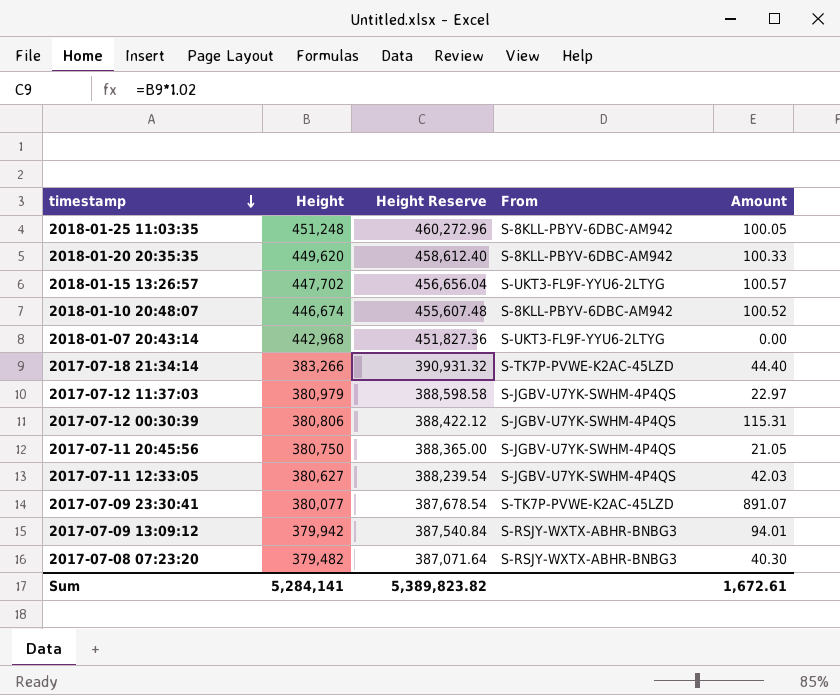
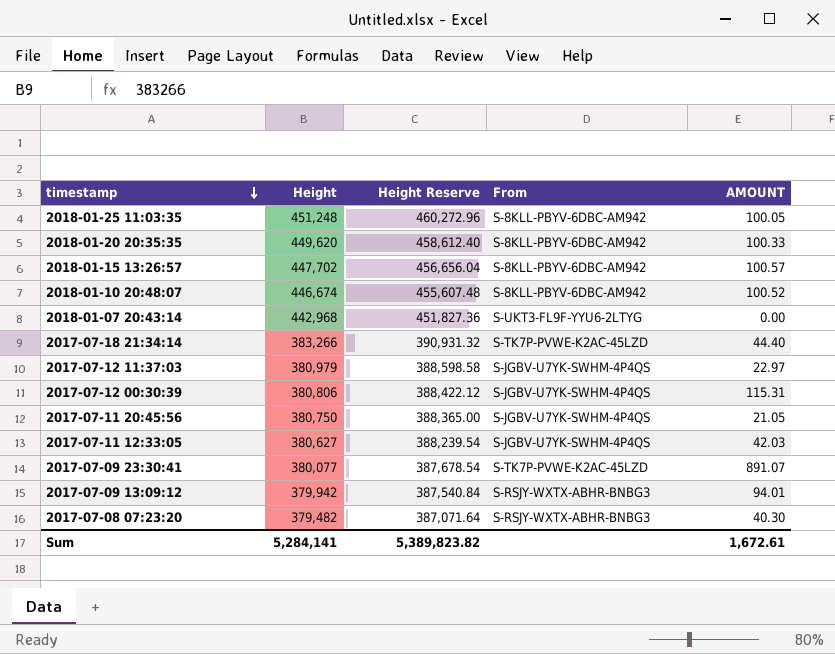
column name: Amount -> AMOUNT
2018-01-15 13:26:57 | From: S-UKT3-FL9F-YYU6-2LTYG -> S-8KLL-PBYV-6DBC-AM942

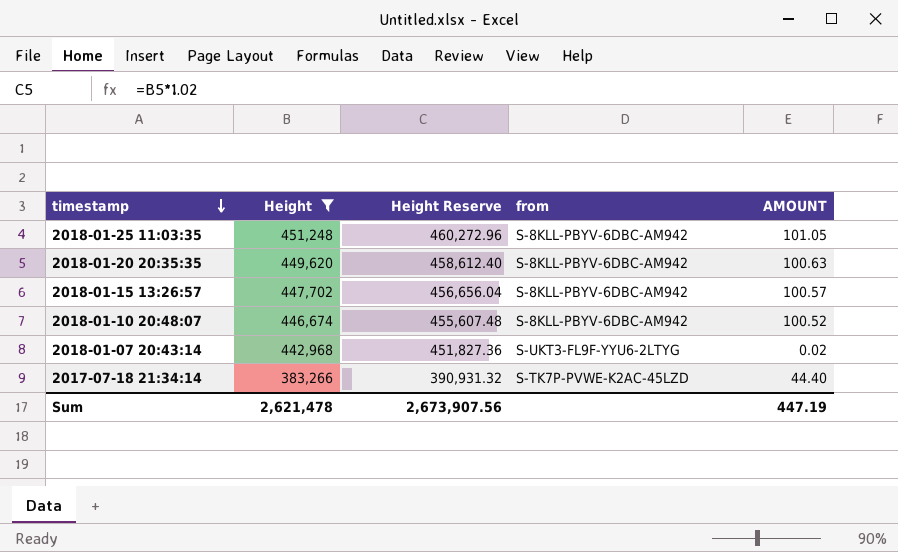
filter: none -> Height >= 383,266
column name: From -> from
2018-01-25 11:03:35 | AMOUNT: 100.05 -> 101.05
2018-01-20 20:35:35 | AMOUNT: 100.33 -> 100.63
2018-01-07 20:43:14 | AMOUNT: 0.00 -> 0.02
Sum | Height: 5,284,141 -> 2,621,478
Sum | Height Reserve: 5,389,823.82 -> 2,673,907.56
Sum | AMOUNT: 1,672.61 -> 447.19

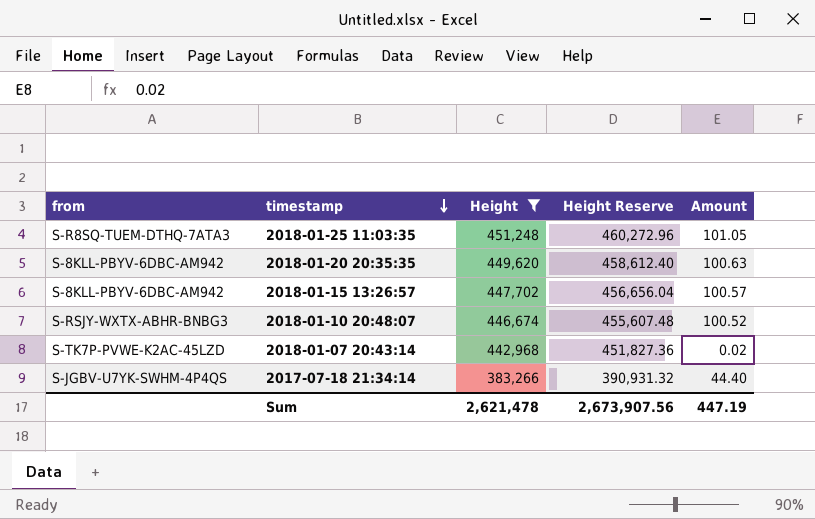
column from | position: 4 -> 1
column name: AMOUNT -> Amount
2018-01-25 11:03:35 | from: S-8KLL-PBYV-6DBC-AM942 -> S-R8SQ-TUEM-DTHQ-7ATA3
2018-01-10 20:48:07 | from: S-8KLL-PBYV-6DBC-AM942 -> S-RSJY-WXTX-ABHR-BNBG3
2018-01-07 20:43:14 | from: S-UKT3-FL9F-YYU6-2LTYG -> S-TK7P-PVWE-K2AC-45LZD
2017-07-18 21:34:14 | from: S-TK7P-PVWE-K2AC-45LZD -> S-JGBV-U7YK-SWHM-4P4QS

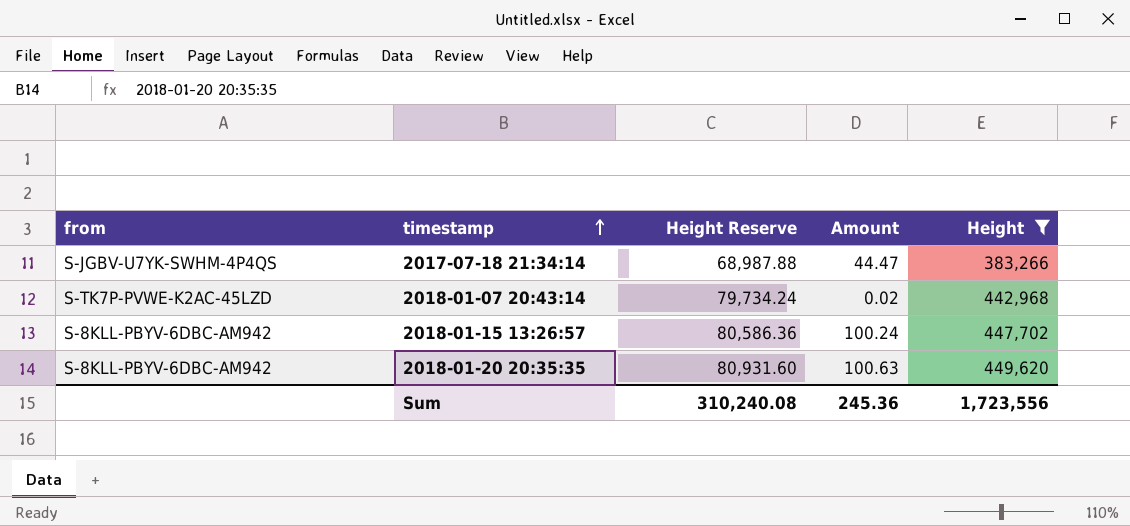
row order: timestamp descending -> timestamp ascending
column Height Reserve | formula: [Height] * 1.02 -> [Height] * 0.18
column Height | position: 3 -> 5
row 2018-01-25 11:03:35: S-R8SQ-TUEM-DTHQ-7ATA3 | 451,248 | 460,272.96 | 101.05 -> none
row 2018-01-10 20:48:07: S-RSJY-WXTX-ABHR-BNBG3 | 446,674 | 455,607.48 | 100.52 -> none
2017-07-18 21:34:14 | Amount: 44.40 -> 44.47
2018-01-15 13:26:57 | Amount: 100.57 -> 100.24
Sum | Height Reserve: 2,673,907.56 -> 310,240.08
Sum | Amount: 447.19 -> 245.36
Sum | Height: 2,621,478 -> 1,723,556

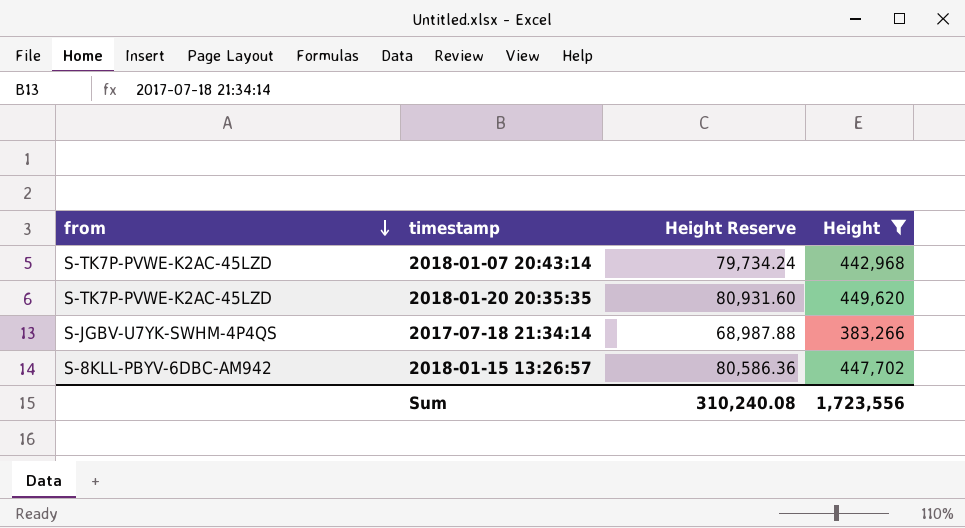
row order: timestamp ascending -> from descending
column Amount | position: 4 -> none
2018-01-20 20:35:35 | from: S-8KLL-PBYV-6DBC-AM942 -> S-TK7P-PVWE-K2AC-45LZD

